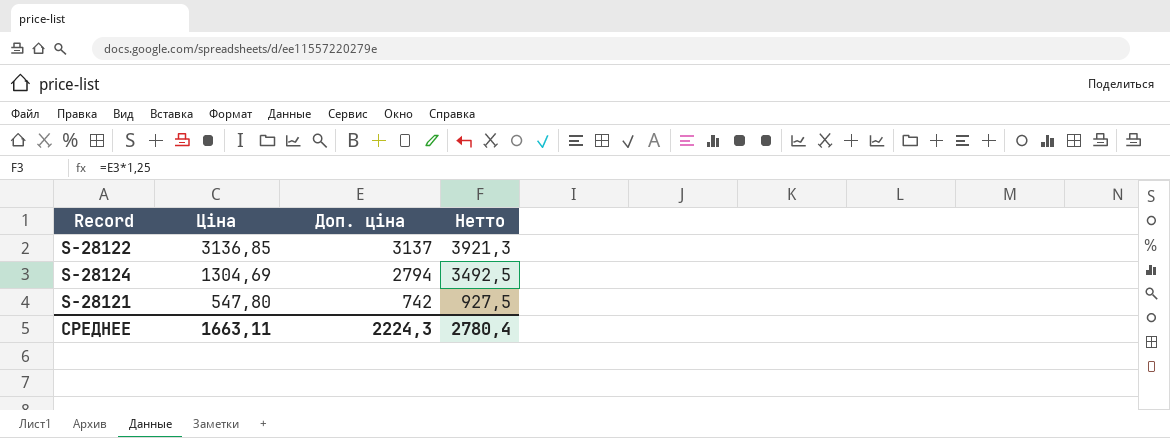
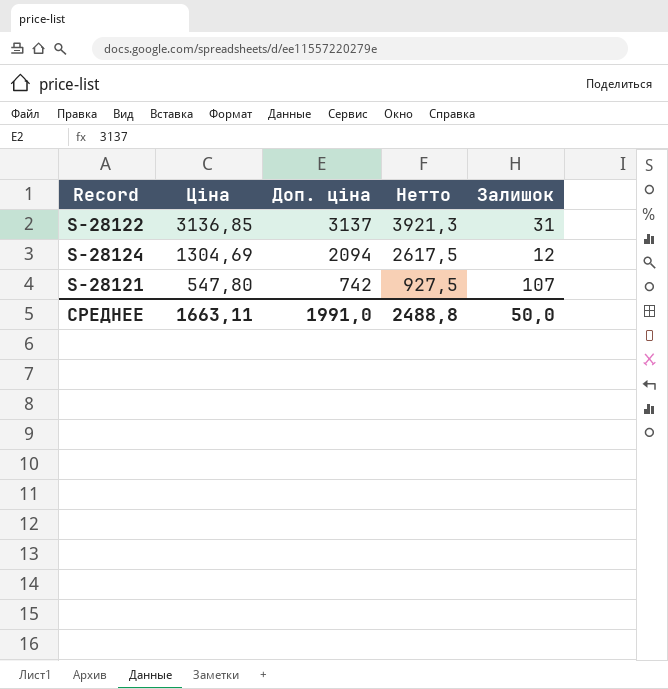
column Залишок | position: none -> 5
S-28124 | Доп. ціна: 2794 -> 2094
S-28124 | Нетто: 3492,5 -> 2617,5
СРЕДНЕЕ | Доп. ціна: 2224,3 -> 1991,0
СРЕДНЕЕ | Нетто: 2780,4 -> 2488,8

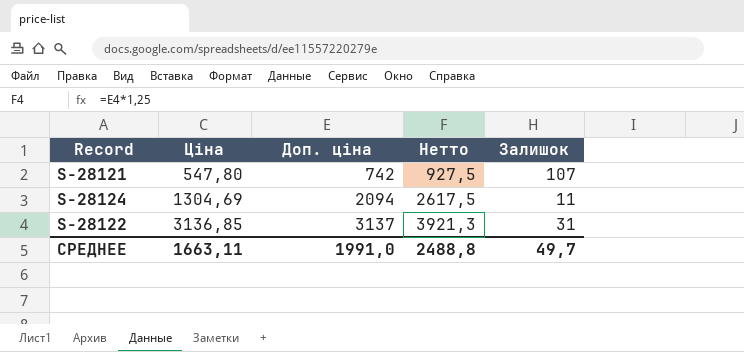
row order: Ціна descending -> Ціна ascending
S-28124 | Залишок: 12 -> 11
СРЕДНЕЕ | Залишок: 50,0 -> 49,7

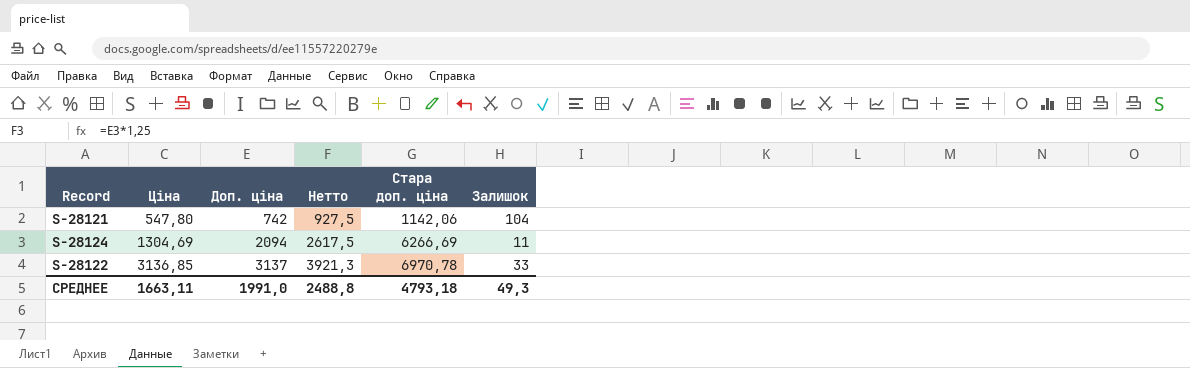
column Стара доп. ціна | position: none -> 5
S-28121 | Залишок: 107 -> 104
S-28122 | Залишок: 31 -> 33
СРЕДНЕЕ | Залишок: 49,7 -> 49,3

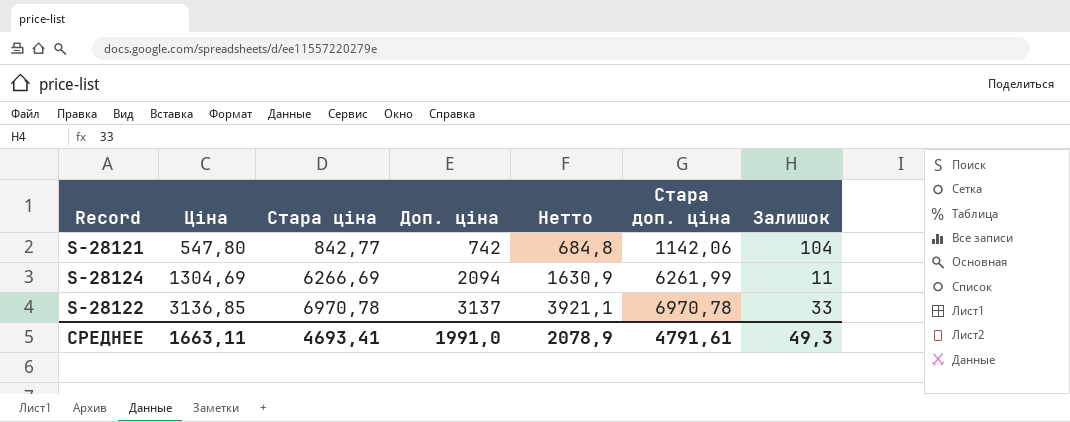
column Стара ціна | position: none -> 3
column Нетто | formula: [Доп. ціна] * 1,25 -> [Ціна] * 1,25
S-28124 | Стара доп. ціна: 6266,69 -> 6261,99
СРЕДНЕЕ | Нетто: 2488,8 -> 2078,9
СРЕДНЕЕ | Стара доп. ціна: 4793,18 -> 4791,61

